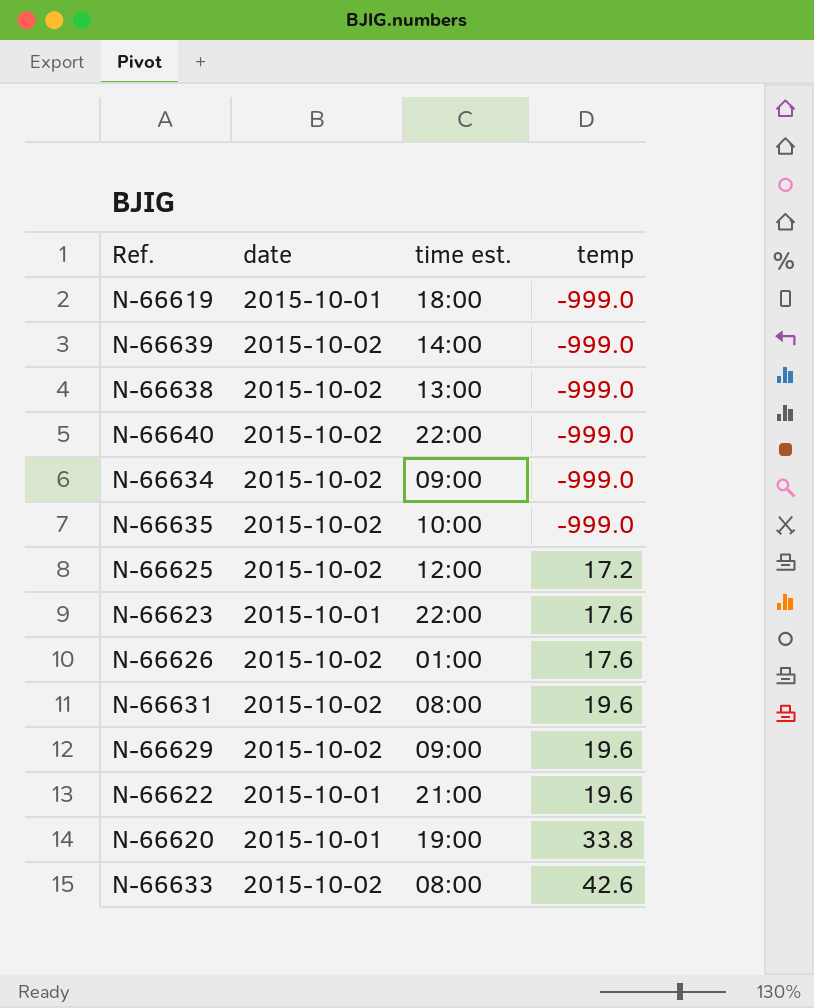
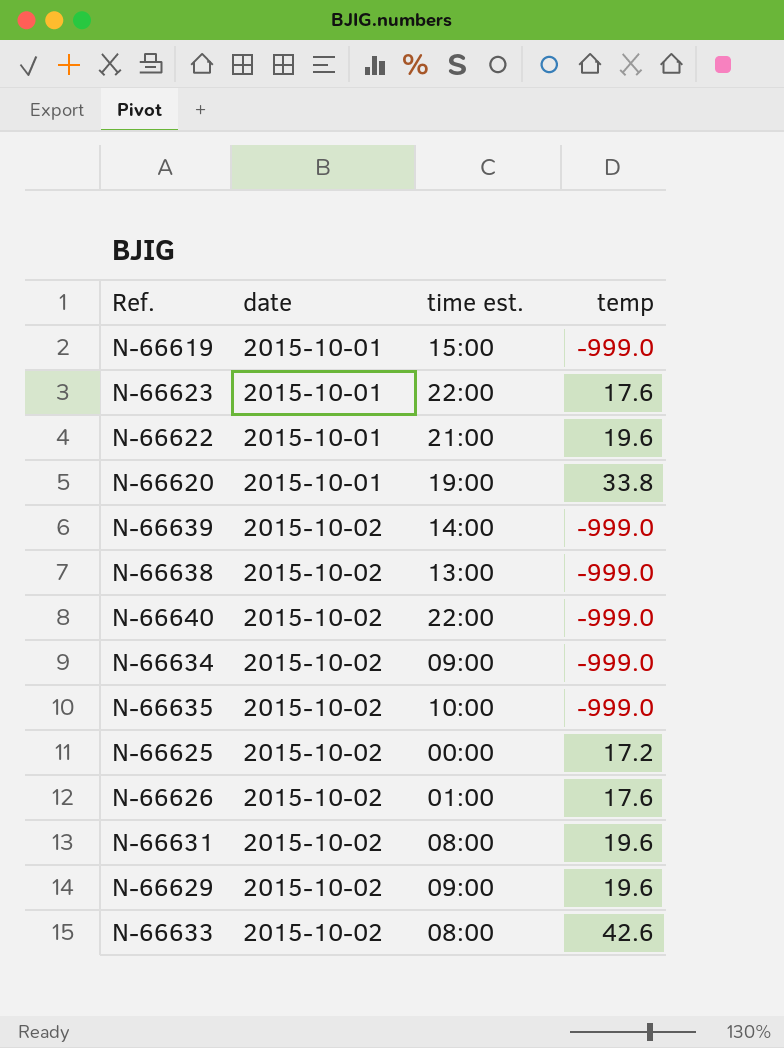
row order: temp ascending -> date ascending
N-66619 | time est.: 18:00 -> 15:00
N-66625 | time est.: 12:00 -> 00:00

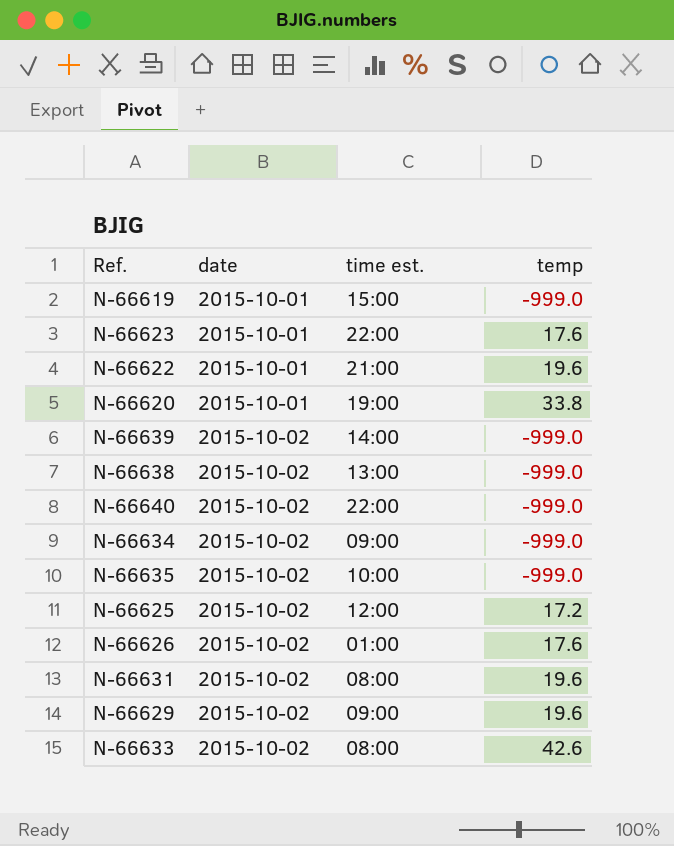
N-66625 | time est.: 00:00 -> 12:00

